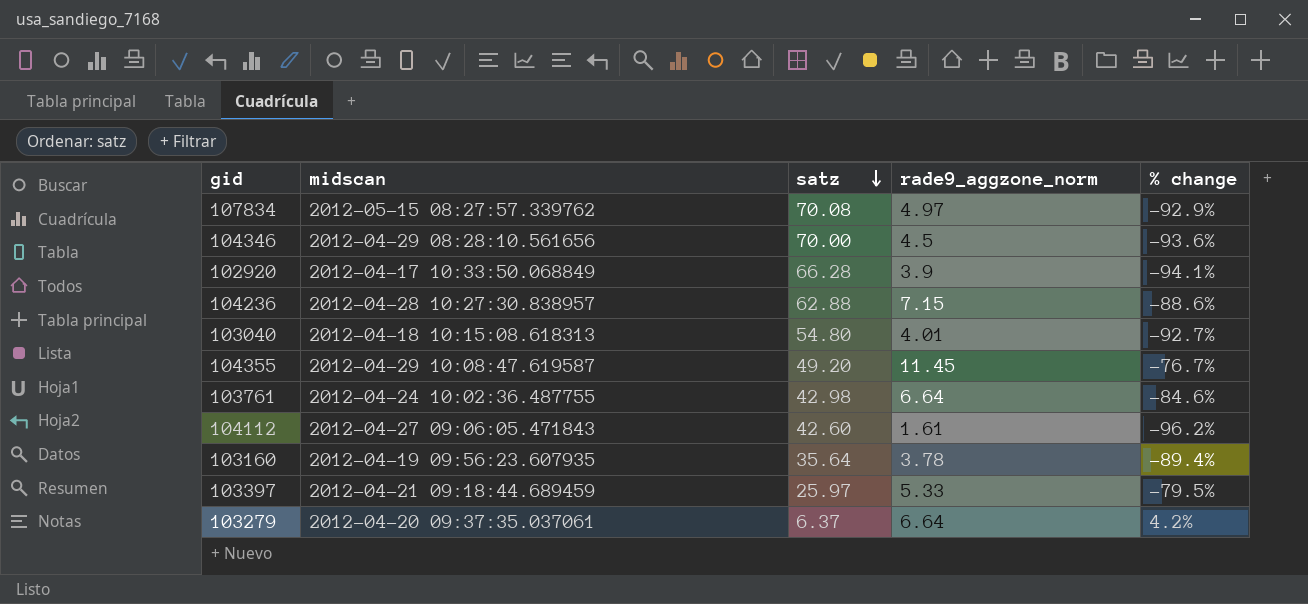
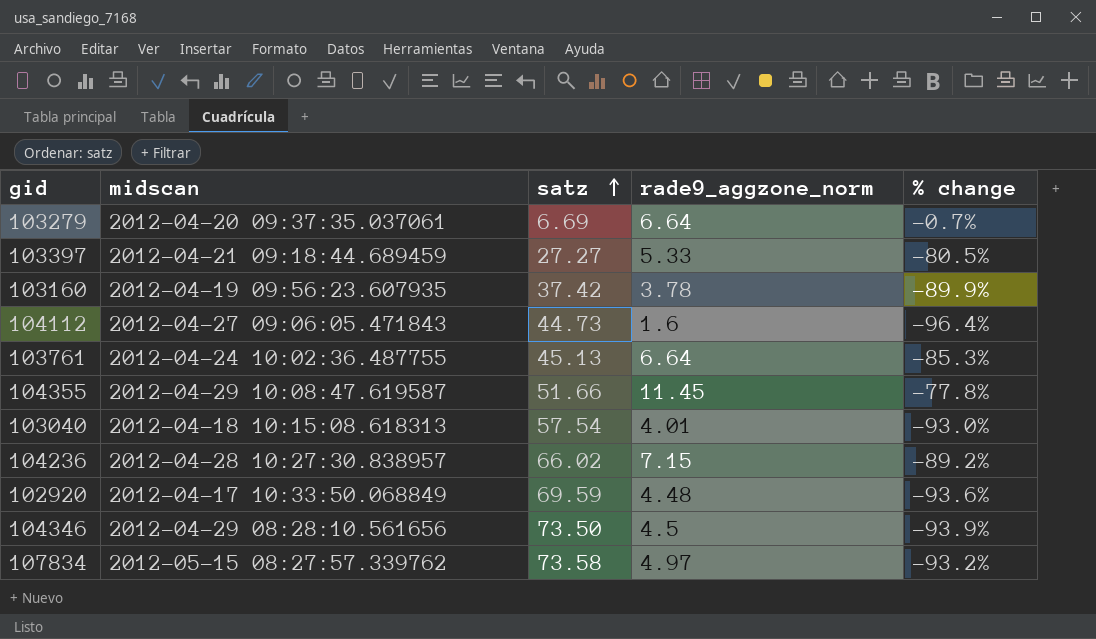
row order: satz descending -> satz ascending
103279 | satz: 6.37 -> 6.69
103279 | % change: 4.2% -> -0.7%
103397 | satz: 25.97 -> 27.27
103397 | % change: -79.5% -> -80.5%
103160 | satz: 35.64 -> 37.42
103160 | % change: -89.4% -> -89.9%
104112 | satz: 42.60 -> 44.73
104112 | rade9_aggzone_norm: 1.61 -> 1.6
104112 | % change: -96.2% -> -96.4%
103761 | satz: 42.98 -> 45.13
103761 | % change: -84.6% -> -85.3%
104355 | satz: 49.20 -> 51.66
104355 | % change: -76.7% -> -77.8%
103040 | satz: 54.80 -> 57.54
103040 | % change: -92.7% -> -93.0%
104236 | satz: 62.88 -> 66.02
104236 | % change: -88.6% -> -89.2%
102920 | satz: 66.28 -> 69.59
102920 | rade9_aggzone_norm: 3.9 -> 4.48
102920 | % change: -94.1% -> -93.6%
104346 | satz: 70.00 -> 73.50
104346 | % change: -93.6% -> -93.9%
107834 | satz: 70.08 -> 73.58
107834 | % change: -92.9% -> -93.2%

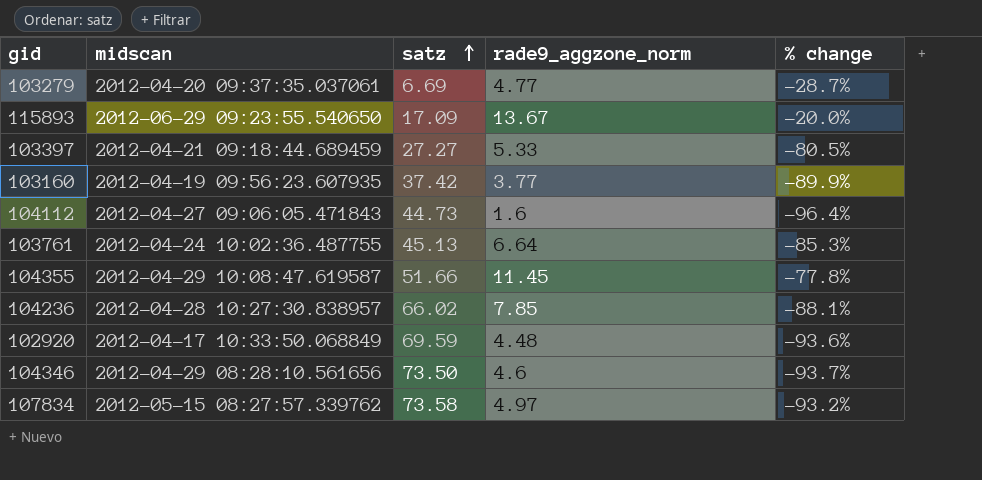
row 103040: 2012-04-18 10:15:08.618313 | 57.54 | 4.01 | -93.0% -> none
103279 | rade9_aggzone_norm: 6.64 -> 4.77
103279 | % change: -0.7% -> -28.7%
row 115893: none -> 2012-06-29 09:23:55.540650 | 17.09 | 13.67 | -20.0%
103160 | rade9_aggzone_norm: 3.78 -> 3.77
104236 | rade9_aggzone_norm: 7.15 -> 7.85
104236 | % change: -89.2% -> -88.1%
104346 | rade9_aggzone_norm: 4.5 -> 4.6
104346 | % change: -93.9% -> -93.7%

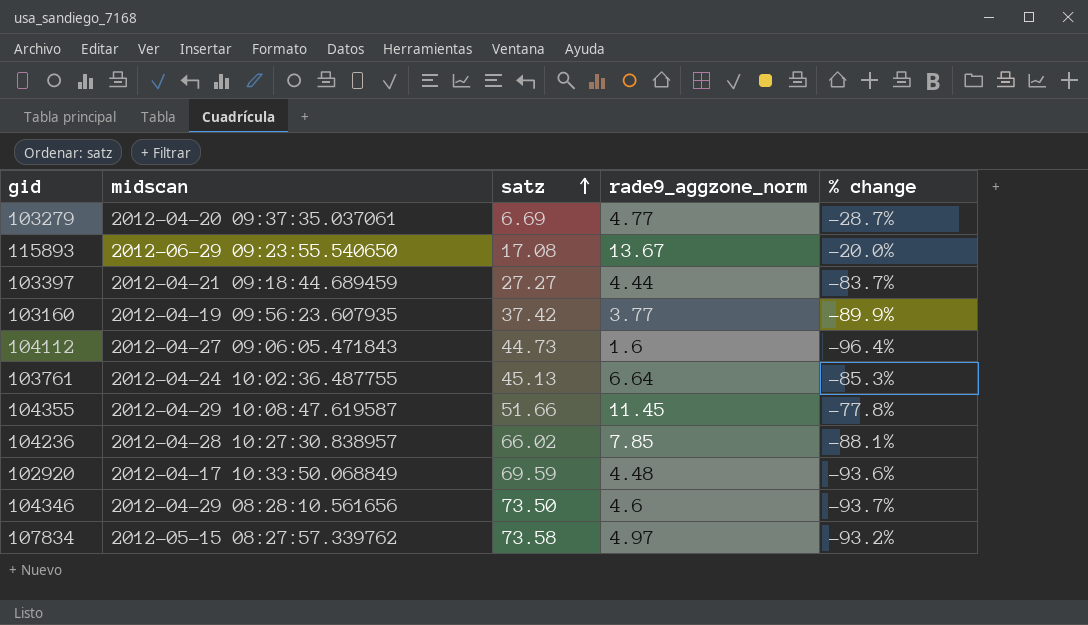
115893 | satz: 17.09 -> 17.08
103397 | rade9_aggzone_norm: 5.33 -> 4.44
103397 | % change: -80.5% -> -83.7%

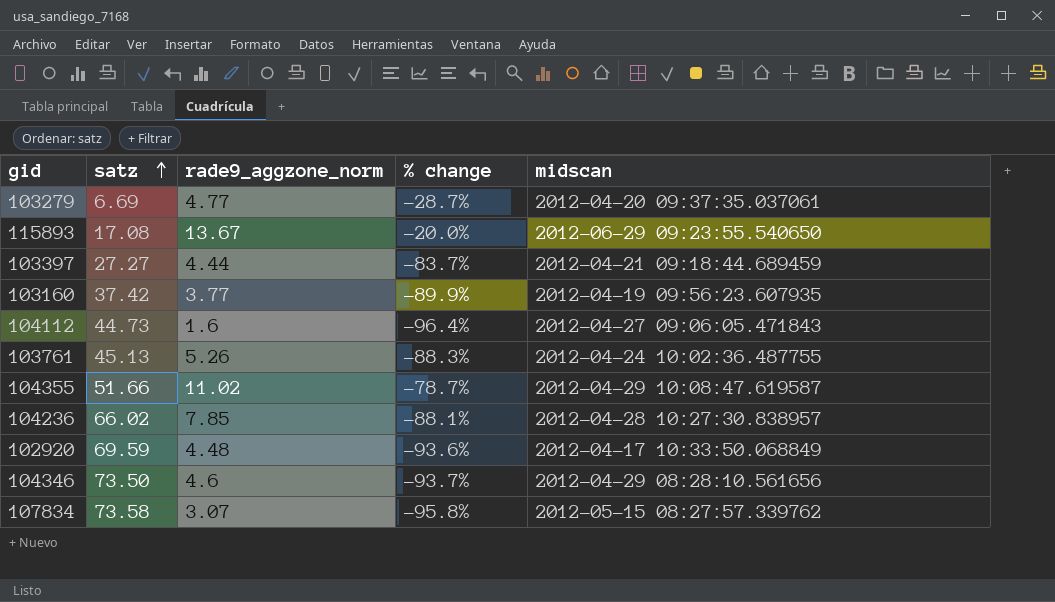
column midscan | position: 2 -> 5
103761 | rade9_aggzone_norm: 6.64 -> 5.26
103761 | % change: -85.3% -> -88.3%
104355 | rade9_aggzone_norm: 11.45 -> 11.02
104355 | % change: -77.8% -> -78.7%
107834 | rade9_aggzone_norm: 4.97 -> 3.07
107834 | % change: -93.2% -> -95.8%

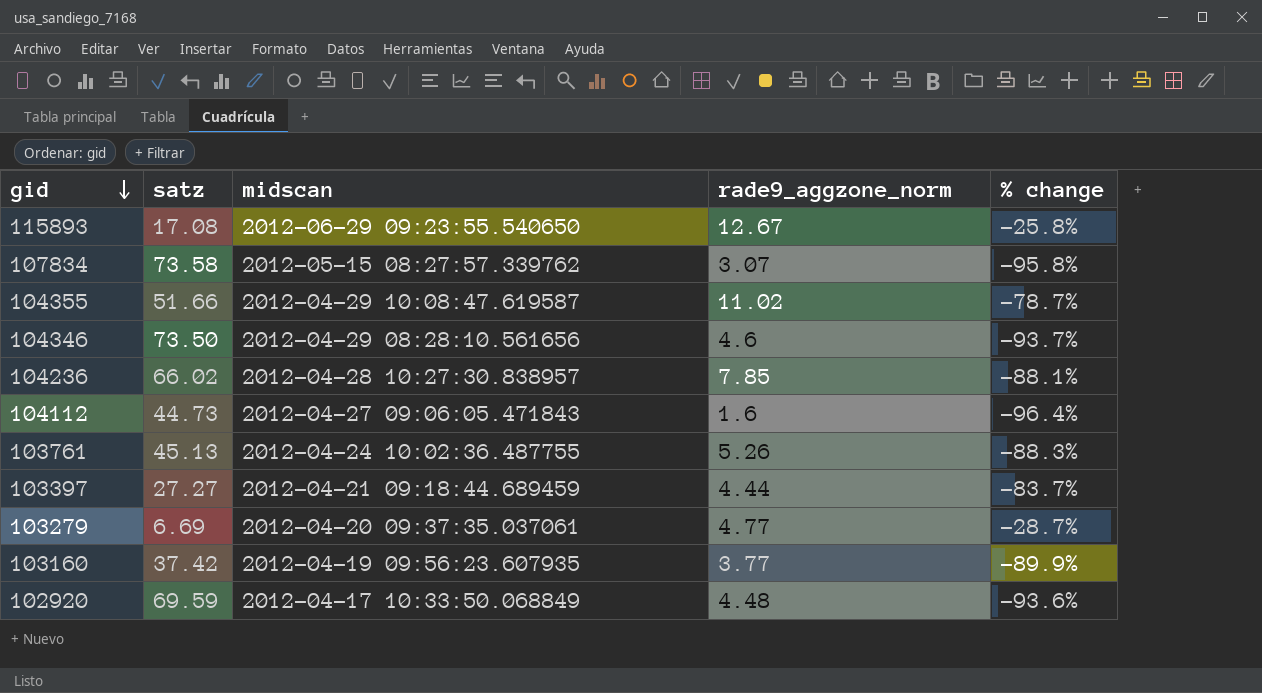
row order: satz ascending -> gid descending
column midscan | position: 5 -> 3
115893 | rade9_aggzone_norm: 13.67 -> 12.67
115893 | % change: -20.0% -> -25.8%

